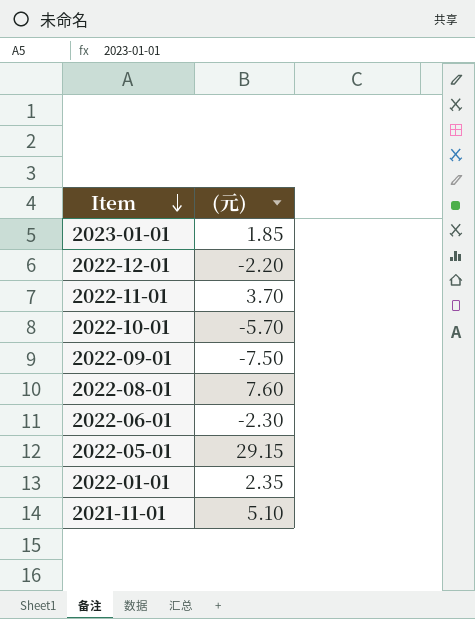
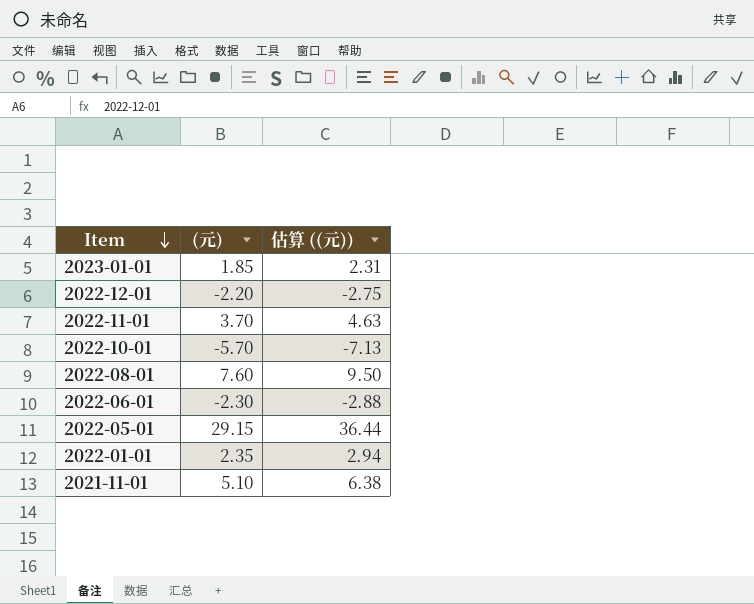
column 估算 ((元)) | formula: none -> [(元)] * 1.25
row 2022-09-01: -7.50 -> none

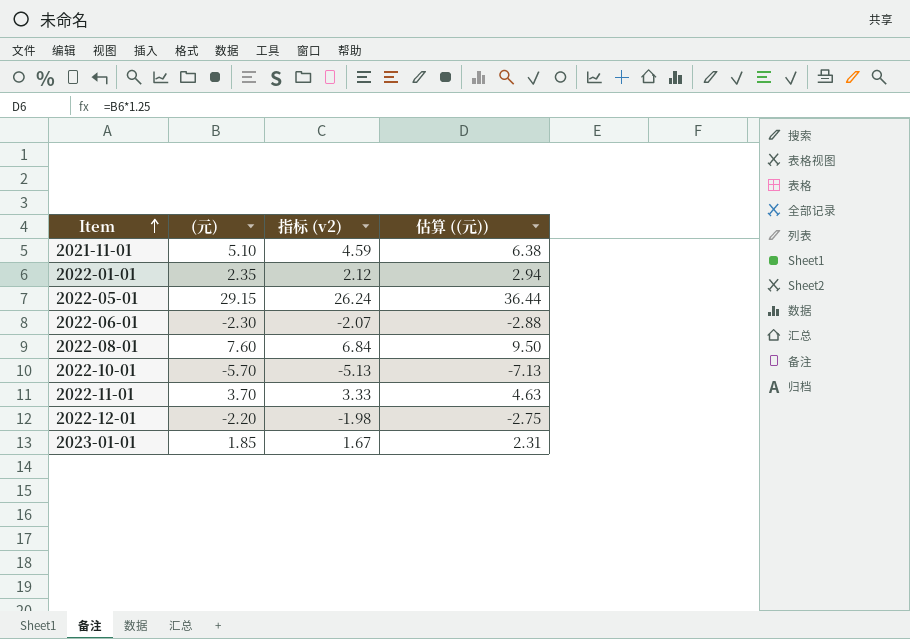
row order: Item descending -> Item ascending
column 指标 (v2) | formula: none -> [(元)] * 0.9

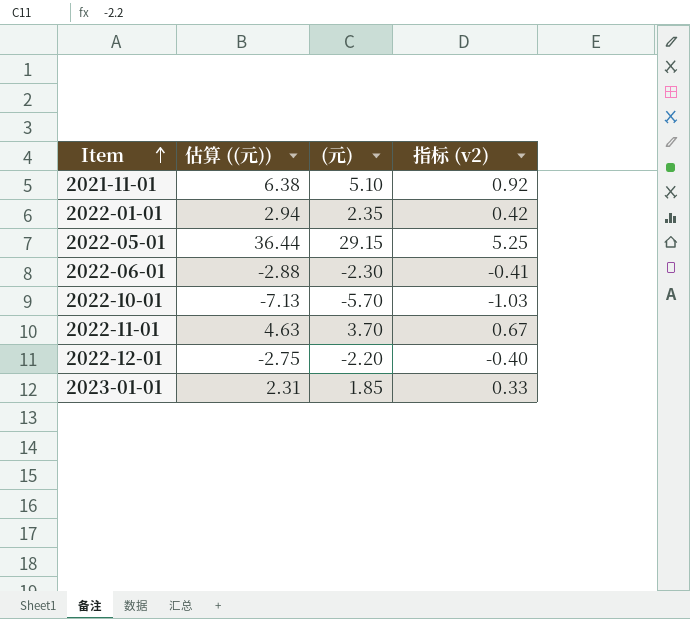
column 估算 ((元)) | position: 4 -> 2
column 指标 (v2) | formula: [(元)] * 0.9 -> [(元)] * 0.18
row 2022-08-01: 7.60 | 6.84 | 9.50 -> none

